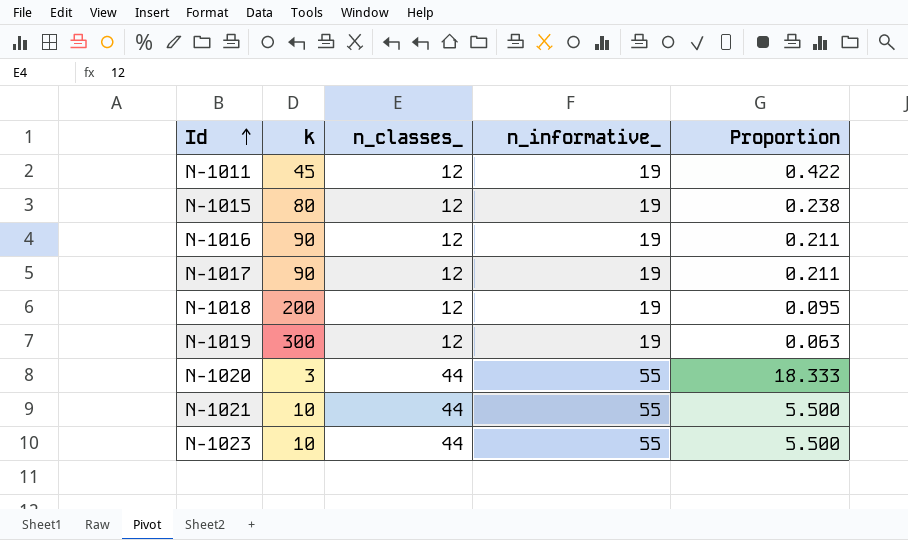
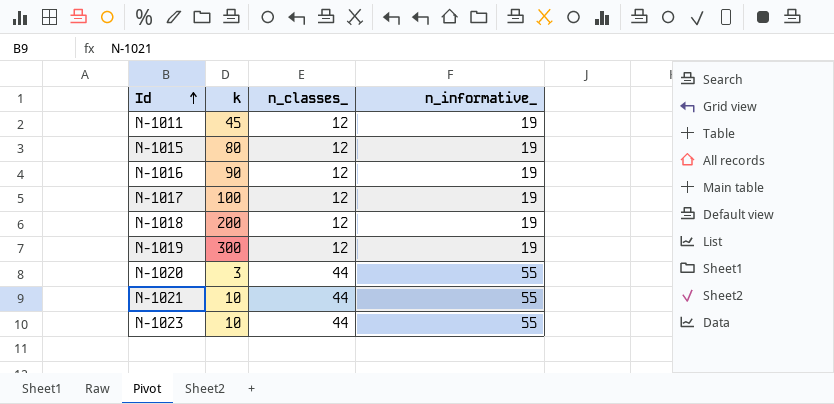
column Proportion | formula: [n_informative_] / [k] -> none
N-1017 | k: 90 -> 100

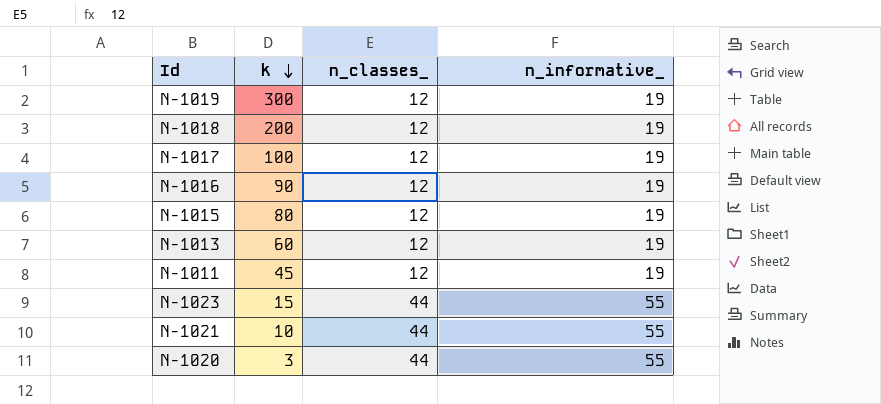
row order: Id ascending -> k descending
row N-1013: none -> 60 | 12 | 19
N-1023 | k: 10 -> 15

